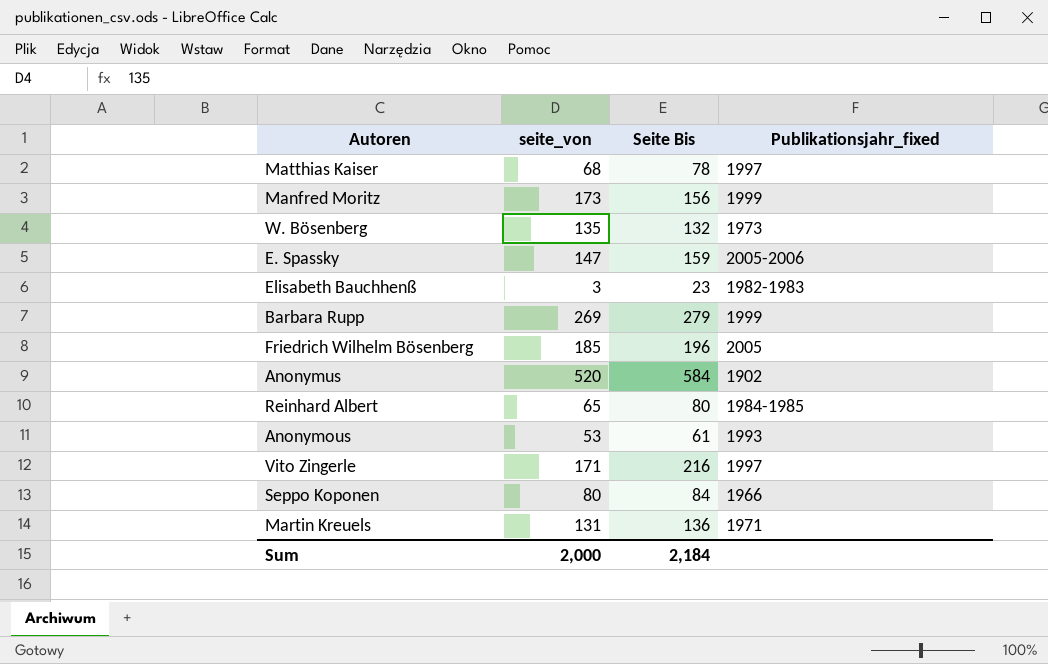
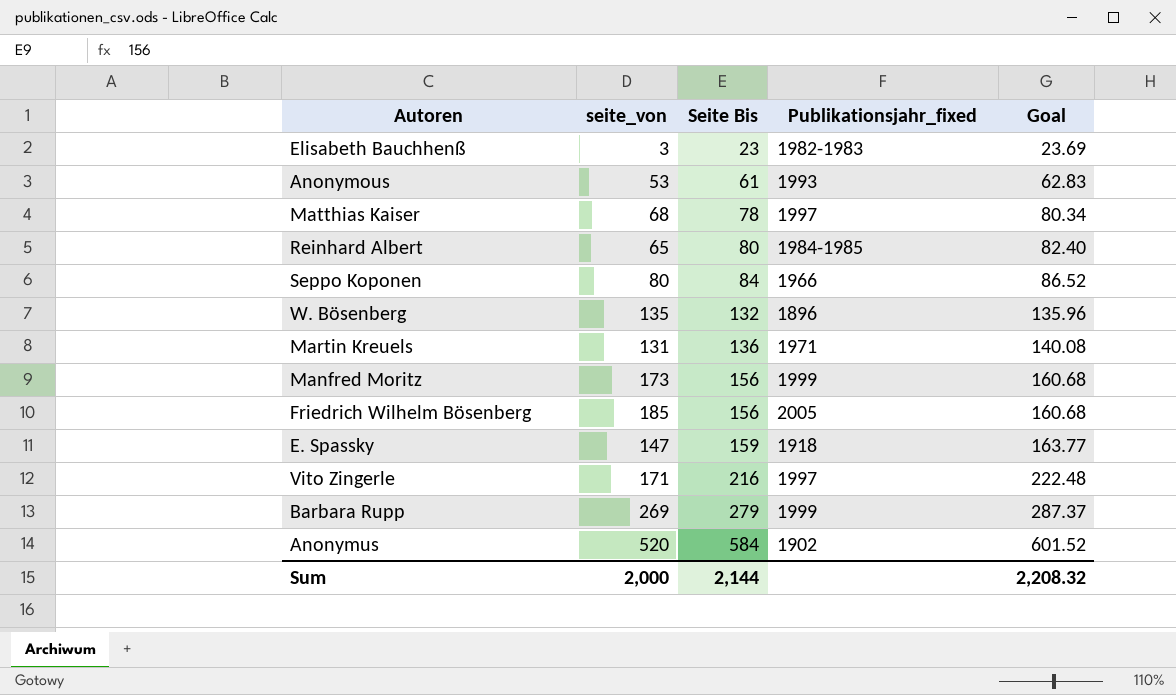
row order: none -> Seite Bis ascending
column Goal | formula: none -> [Seite Bis] * 1.03
W. Bösenberg | Publikationsjahr_fixed: 1973 -> 1896
Friedrich Wilhelm Bösenberg | Seite Bis: 196 -> 156
E. Spassky | Publikationsjahr_fixed: 2005-2006 -> 1918
Sum | Seite Bis: 2,184 -> 2,144

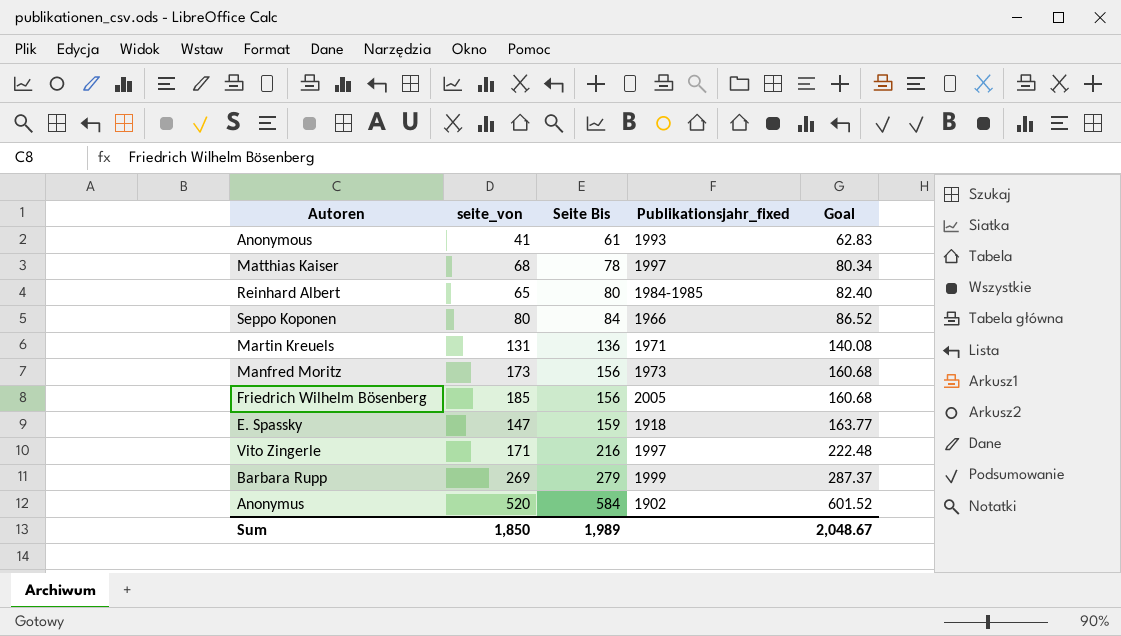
row Elisabeth Bauchhenß: 3 | 23 | 1982-1983 | 23.69 -> none
row W. Bösenberg: 135 | 132 | 1896 | 135.96 -> none
Anonymous | seite_von: 53 -> 41
Manfred Moritz | Publikationsjahr_fixed: 1999 -> 1973
Sum | seite_von: 2,000 -> 1,850
Sum | Seite Bis: 2,144 -> 1,989
Sum | Goal: 2,208.32 -> 2,048.67

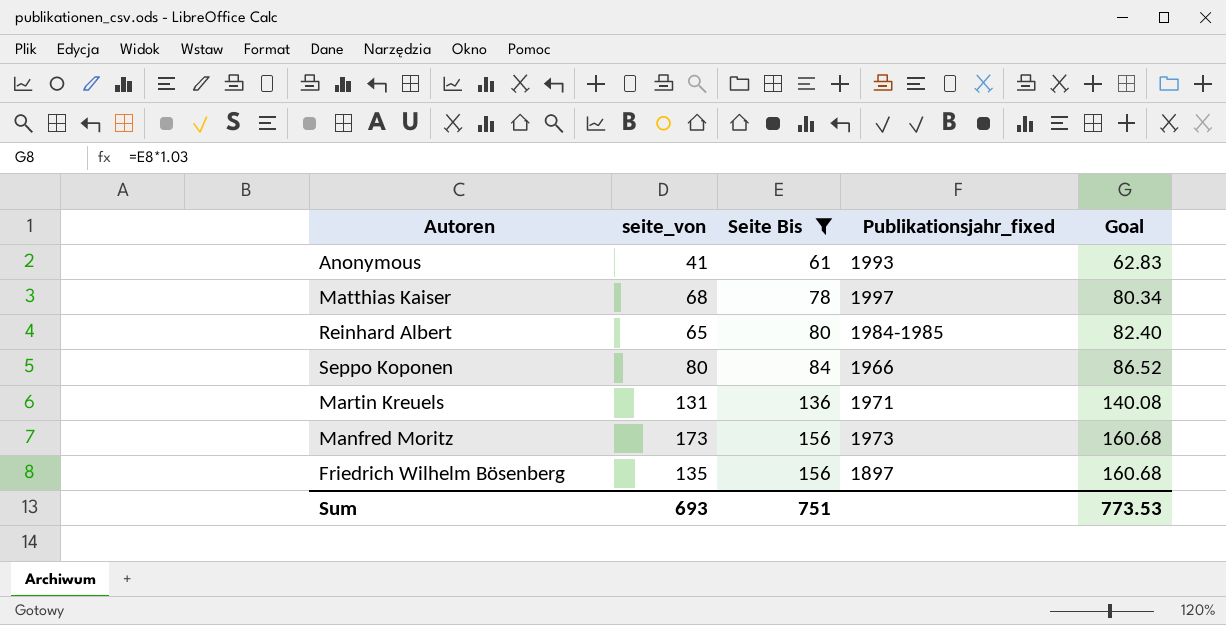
filter: none -> Seite Bis <= 156
Friedrich Wilhelm Bösenberg | seite_von: 185 -> 135
Friedrich Wilhelm Bösenberg | Publikationsjahr_fixed: 2005 -> 1897
Sum | seite_von: 1,850 -> 693
Sum | Seite Bis: 1,989 -> 751
Sum | Goal: 2,048.67 -> 773.53

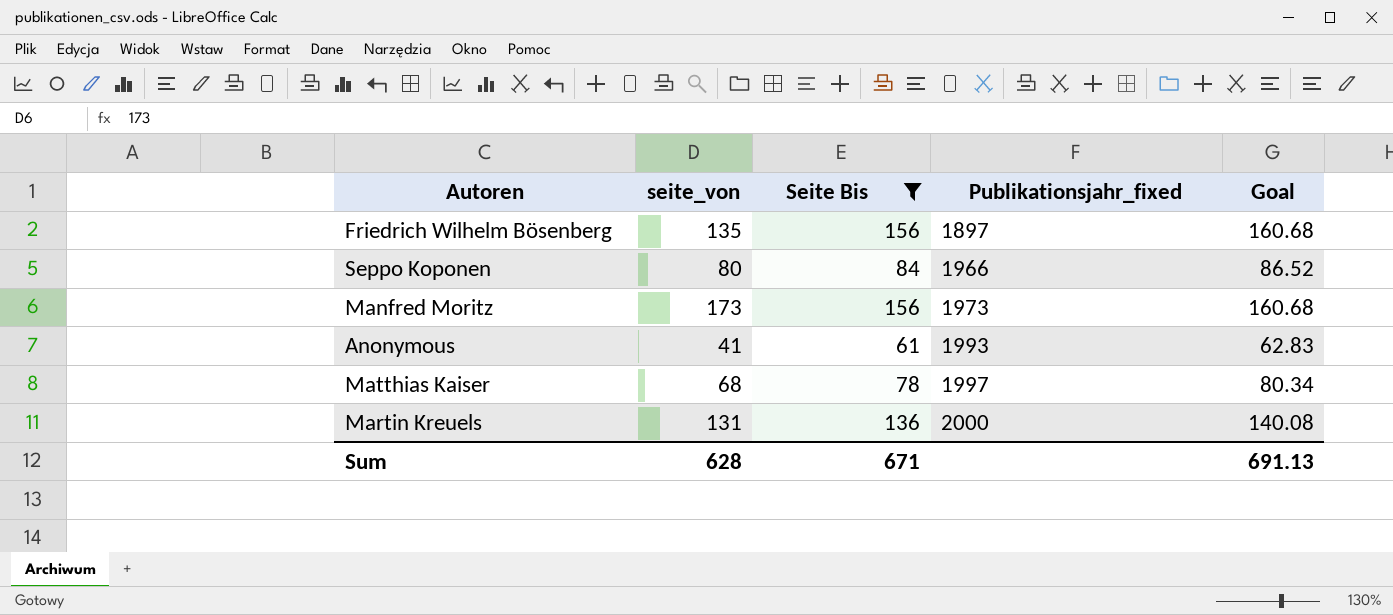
row order: Seite Bis ascending -> Publikationsjahr_fixed ascending
row Reinhard Albert: 65 | 80 | 1984-1985 | 82.40 -> none
Martin Kreuels | Publikationsjahr_fixed: 1971 -> 2000
Sum | seite_von: 693 -> 628
Sum | Seite Bis: 751 -> 671
Sum | Goal: 773.53 -> 691.13

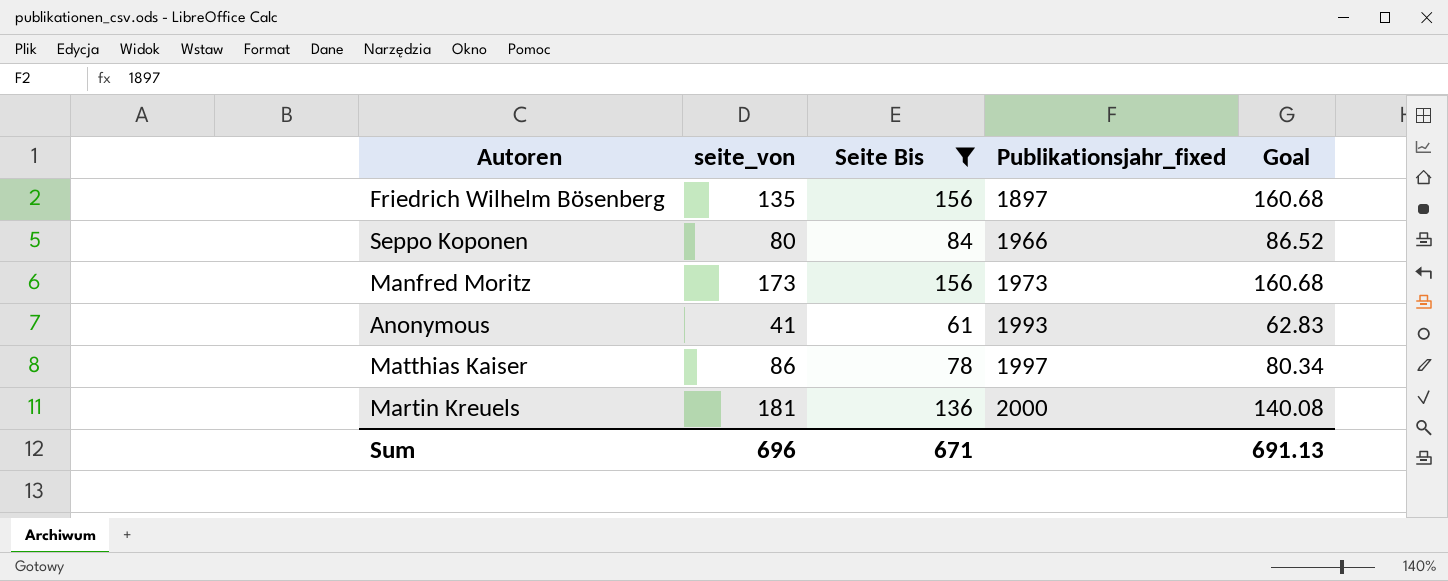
Matthias Kaiser | seite_von: 68 -> 86
Martin Kreuels | seite_von: 131 -> 181
Sum | seite_von: 628 -> 696

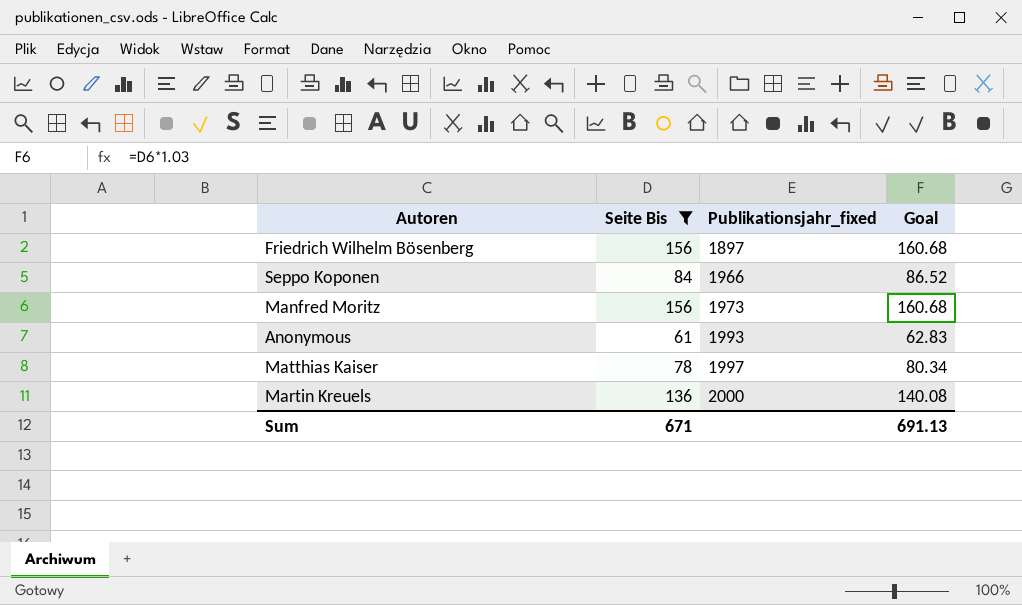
column seite_von | position: 2 -> none

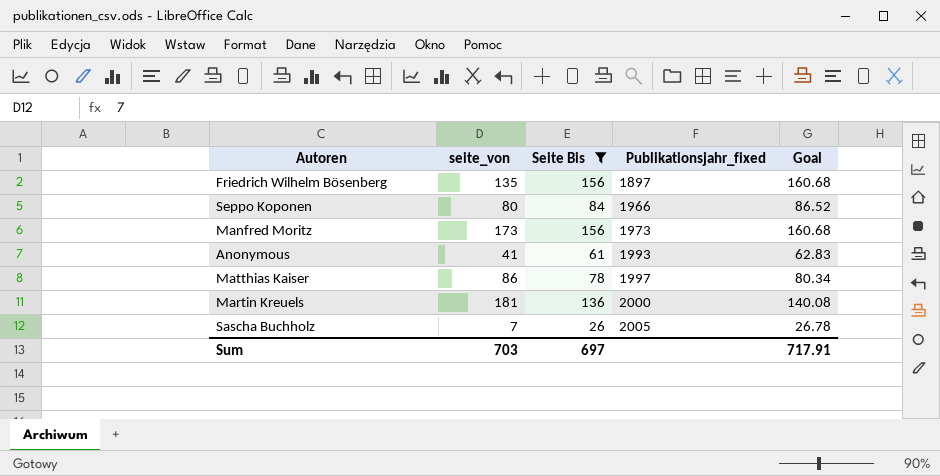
column seite_von | position: none -> 2
row Sascha Buchholz: none -> 7 | 26 | 2005 | 26.78
Sum | Seite Bis: 671 -> 697
Sum | Goal: 691.13 -> 717.91

